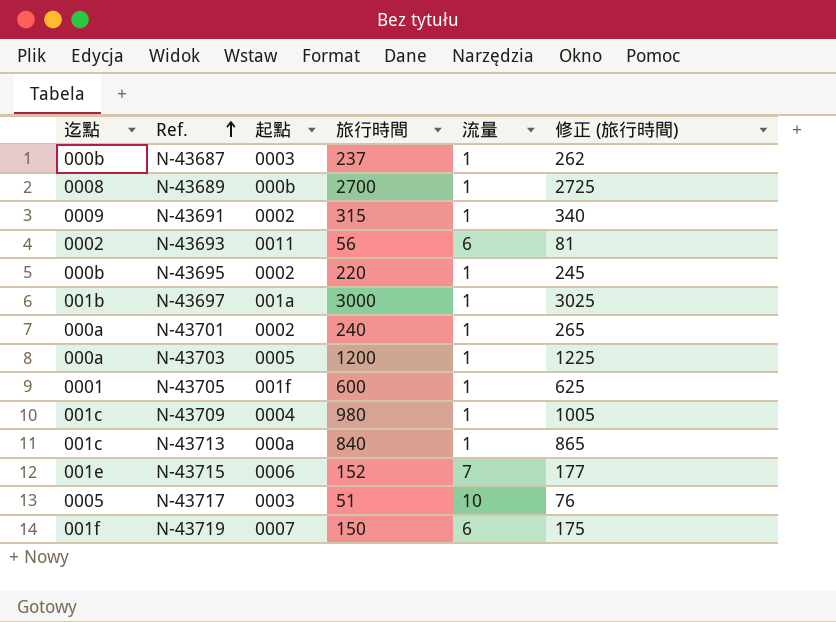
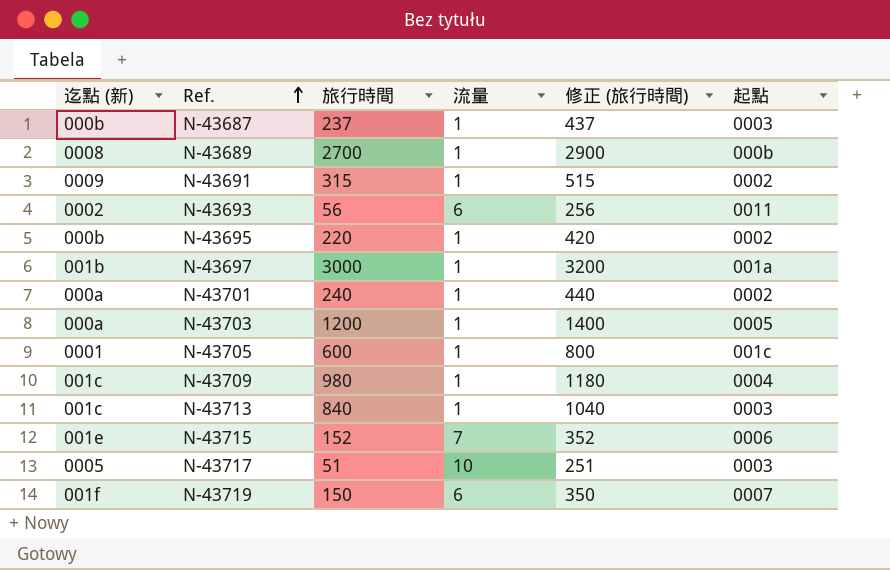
column name: 迄點 -> 迄點 (新)
column 修正 (旅行時間) | formula: [旅行時間] + 25 -> [旅行時間] + 200
column 起點 | position: 3 -> 6
N-43705 | 起點: 001f -> 001c
N-43713 | 起點: 000a -> 0003

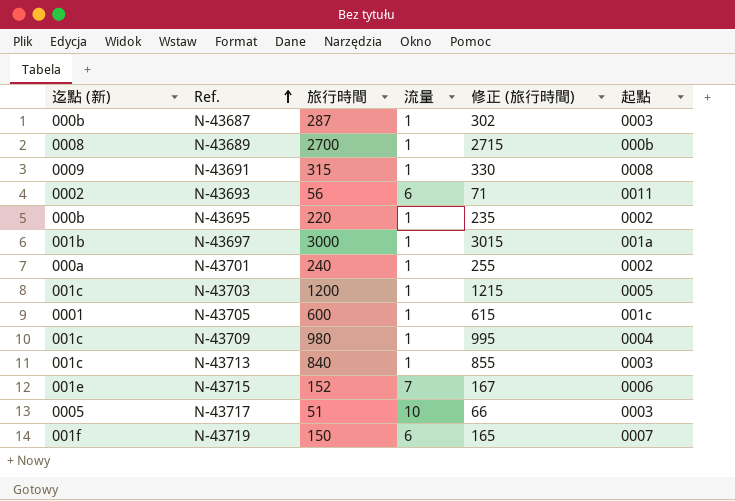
column 修正 (旅行時間) | formula: [旅行時間] + 200 -> [旅行時間] + 15
N-43687 | 旅行時間: 237 -> 287
N-43691 | 起點: 0002 -> 0008
N-43703 | 迄點 (新): 000a -> 001c

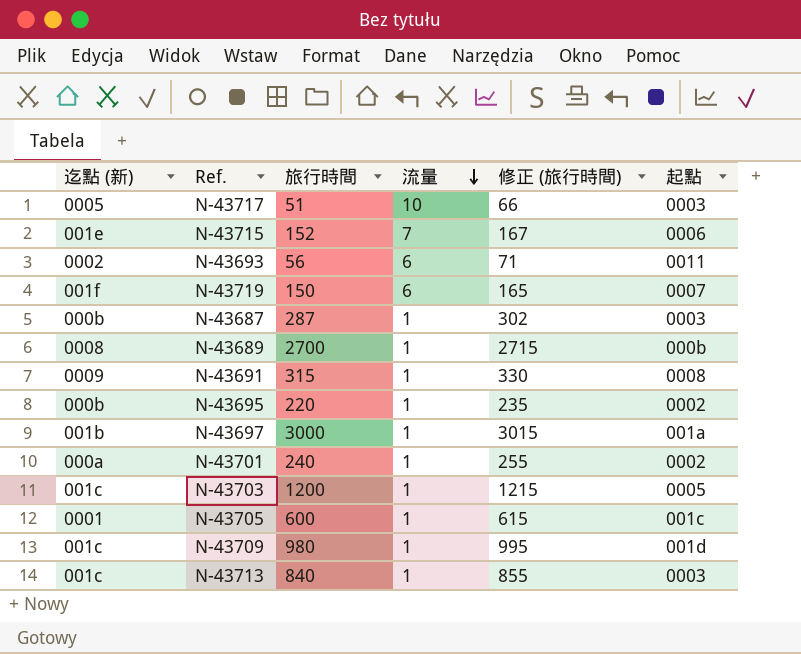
row order: Ref. ascending -> 流量 descending
N-43709 | 起點: 0004 -> 001d

